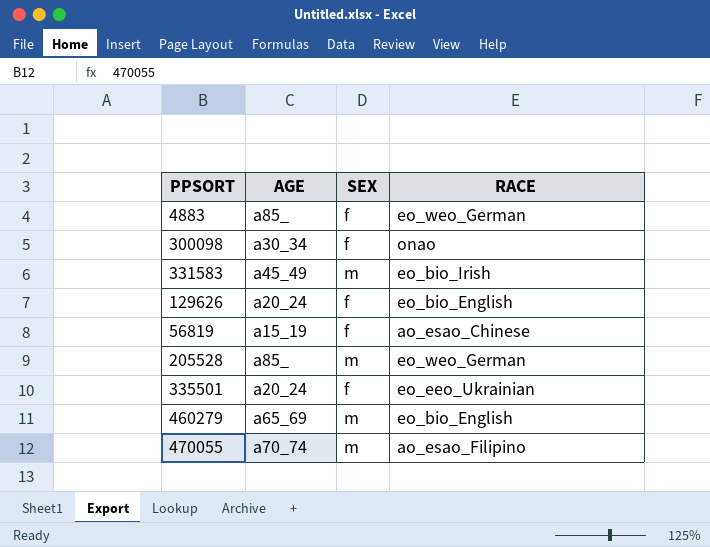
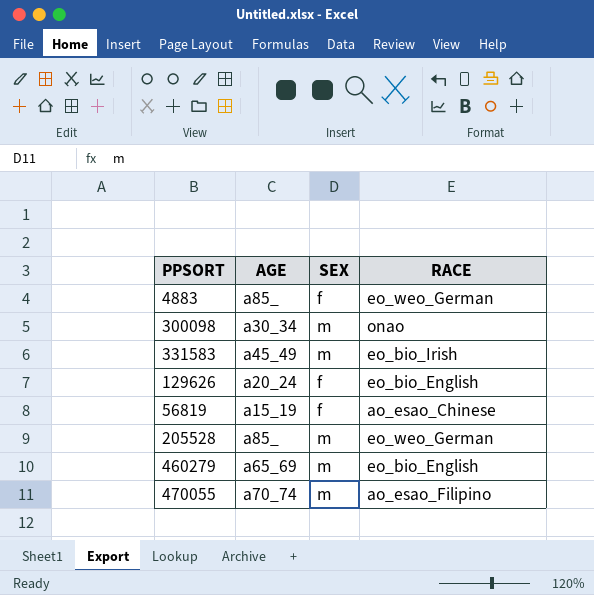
row 335501: a20_24 | f | eo_eeo_Ukrainian -> none
300098 | SEX: f -> m

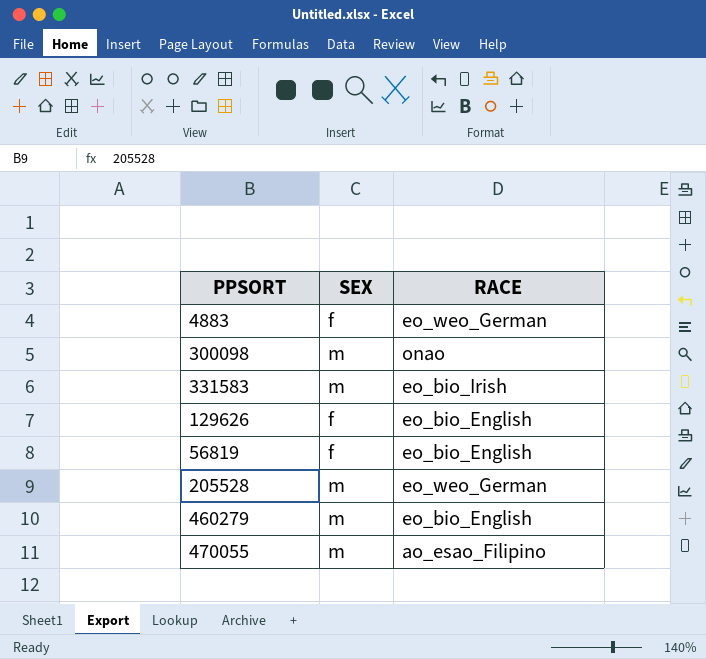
column AGE | position: 2 -> none
56819 | RACE: ao_esao_Chinese -> eo_bio_English

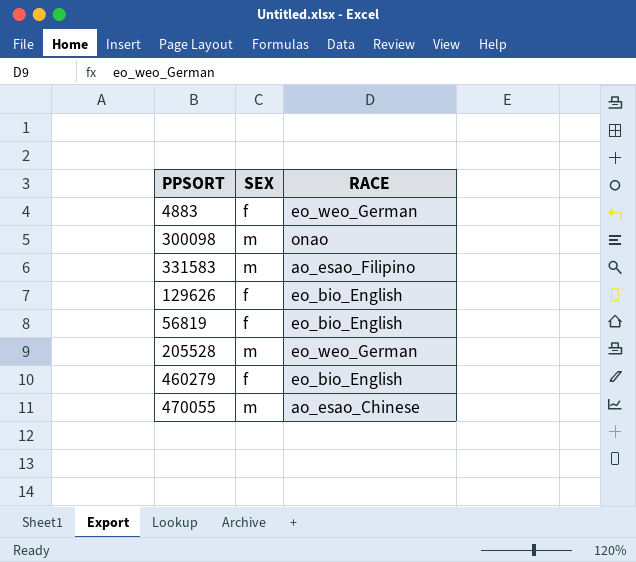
331583 | RACE: eo_bio_Irish -> ao_esao_Filipino
460279 | SEX: m -> f
470055 | RACE: ao_esao_Filipino -> ao_esao_Chinese

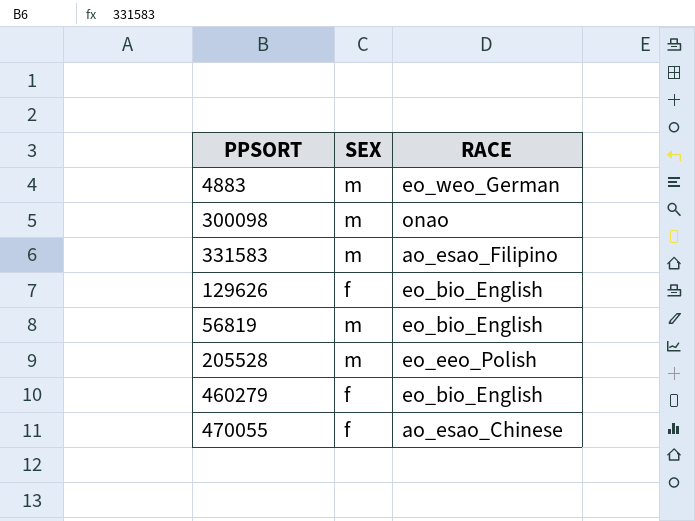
4883 | SEX: f -> m
56819 | SEX: f -> m
205528 | RACE: eo_weo_German -> eo_eeo_Polish
470055 | SEX: m -> f

